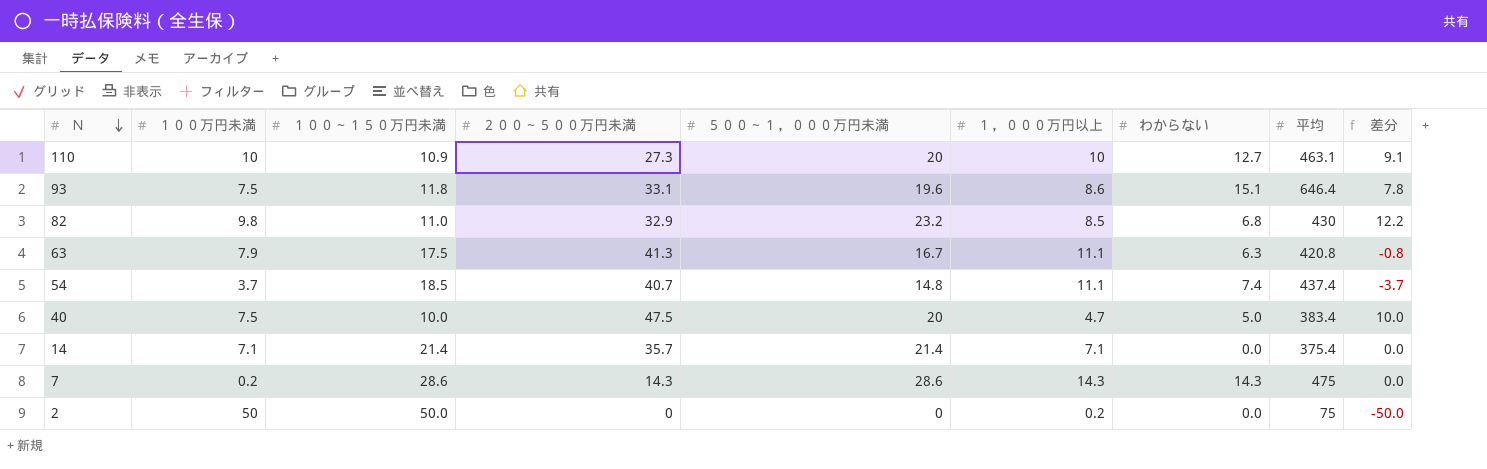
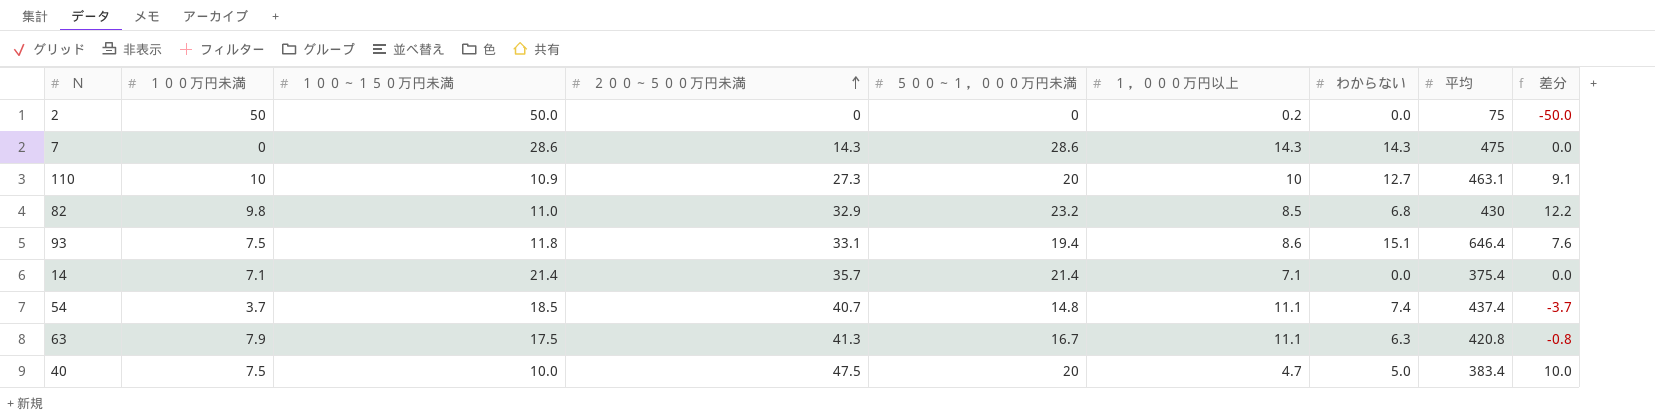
row order: Ｎ descending -> ２００～５００万円未満 ascending
7 | １００万円未満: 0.2 -> 0
93 | ５００～１，０００万円未満: 19.6 -> 19.4
93 | 差分: 7.8 -> 7.6

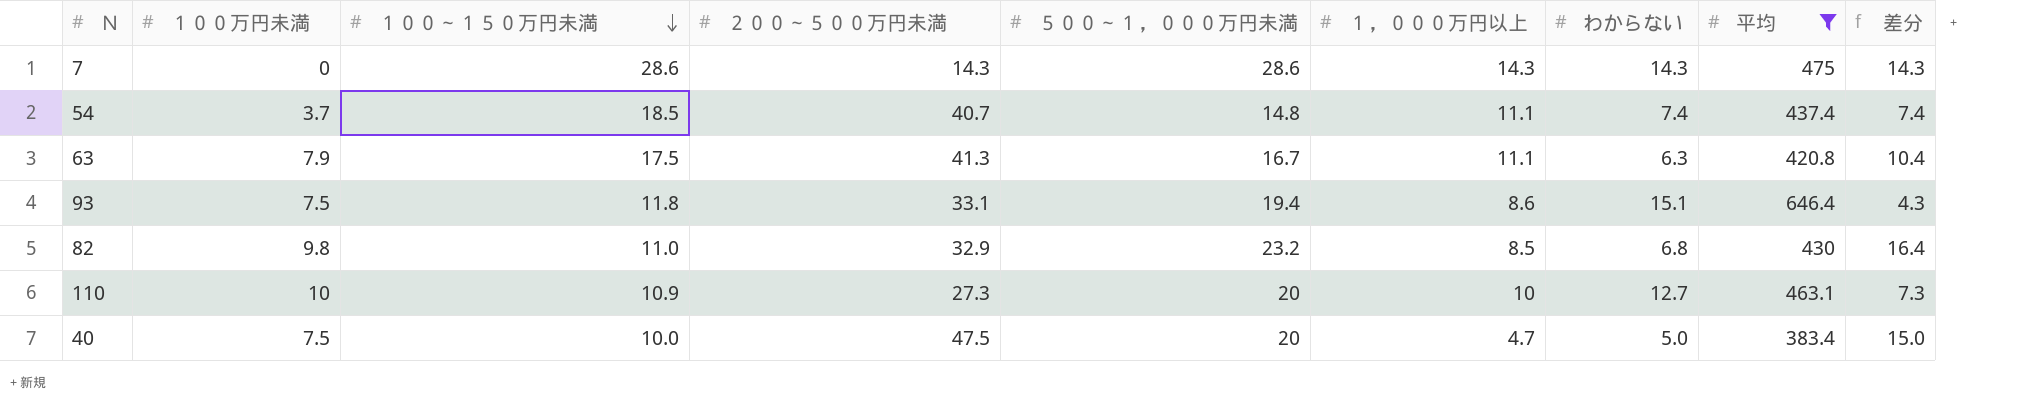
filter: none -> 平均 >= 383.4
row order: ２００～５００万円未満 ascending -> １００～１５０万円未満 descending
column 差分 | formula: [５００～１，０００万円未満] - [１００～１５０万円未満] -> [５００～１，０００万円未満] - [わからない]

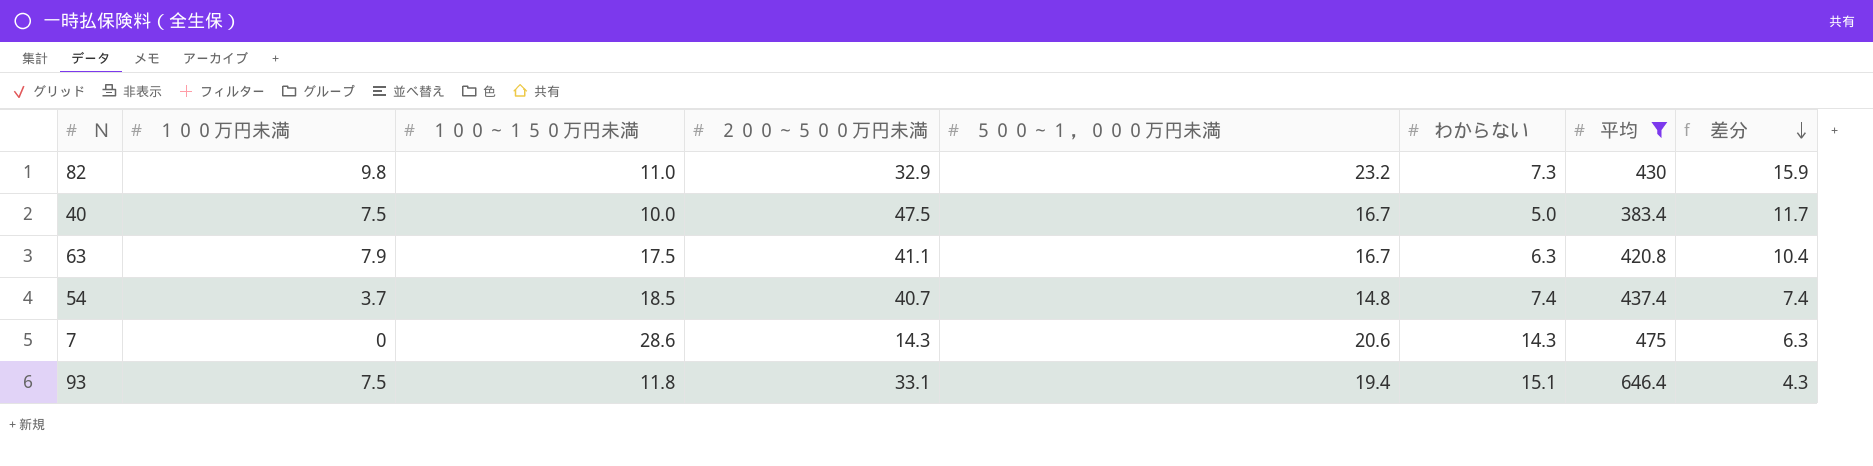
row order: １００～１５０万円未満 descending -> 差分 descending
column １，０００万円以上 | position: 6 -> none
row 110: 10 | 10.9 | 27.3 | 20 | 10 | 12.7 | 463.1 | 7.3 -> none
82 | わからない: 6.8 -> 7.3
82 | 差分: 16.4 -> 15.9
40 | ５００～１，０００万円未満: 20 -> 16.7
40 | 差分: 15.0 -> 11.7
63 | ２００～５００万円未満: 41.3 -> 41.1
7 | ５００～１，０００万円未満: 28.6 -> 20.6
7 | 差分: 14.3 -> 6.3

